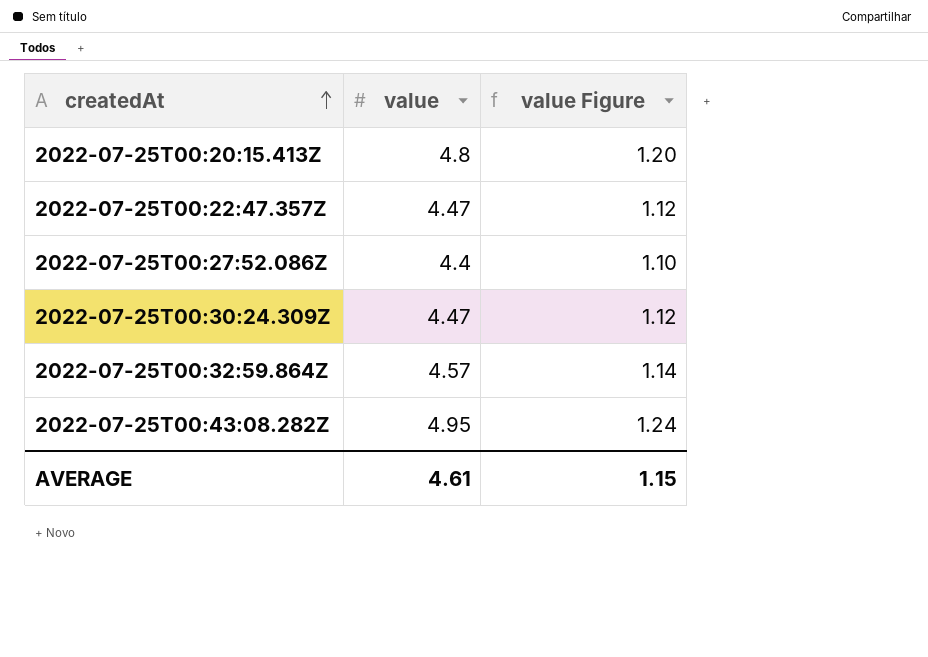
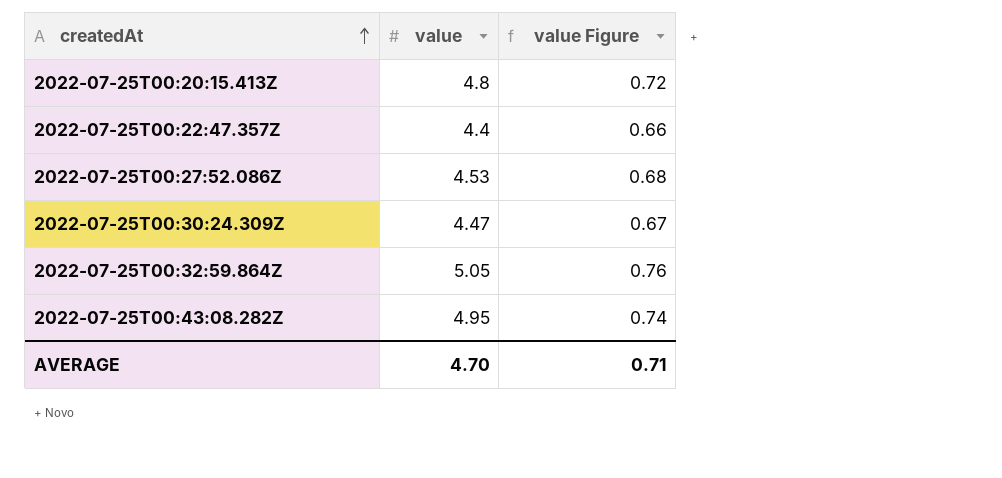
column value Figure | formula: [value] * 0.25 -> [value] * 0.15
2022-07-25T00:22:47.357Z | value: 4.47 -> 4.4
2022-07-25T00:27:52.086Z | value: 4.4 -> 4.53
2022-07-25T00:32:59.864Z | value: 4.57 -> 5.05
AVERAGE | value: 4.61 -> 4.70
AVERAGE | value Figure: 1.15 -> 0.71

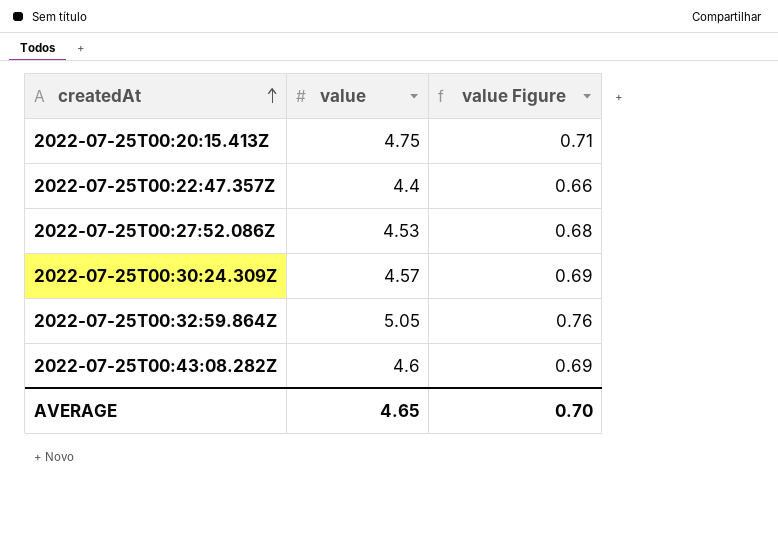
2022-07-25T00:20:15.413Z | value: 4.8 -> 4.75
2022-07-25T00:20:15.413Z | value Figure: 0.72 -> 0.71
2022-07-25T00:30:24.309Z | value: 4.47 -> 4.57
2022-07-25T00:30:24.309Z | value Figure: 0.67 -> 0.69
2022-07-25T00:43:08.282Z | value: 4.95 -> 4.6
2022-07-25T00:43:08.282Z | value Figure: 0.74 -> 0.69
AVERAGE | value: 4.70 -> 4.65
AVERAGE | value Figure: 0.71 -> 0.70

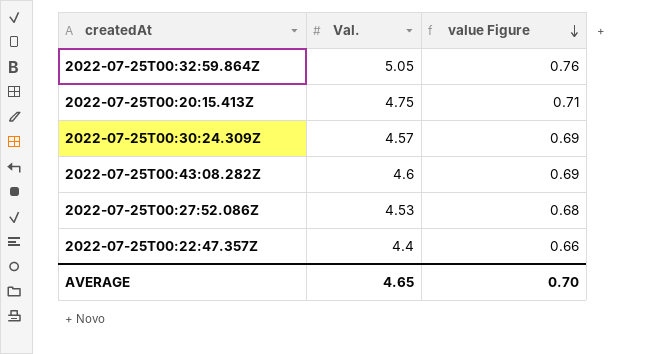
row order: createdAt ascending -> value Figure descending
column name: value -> Val.

